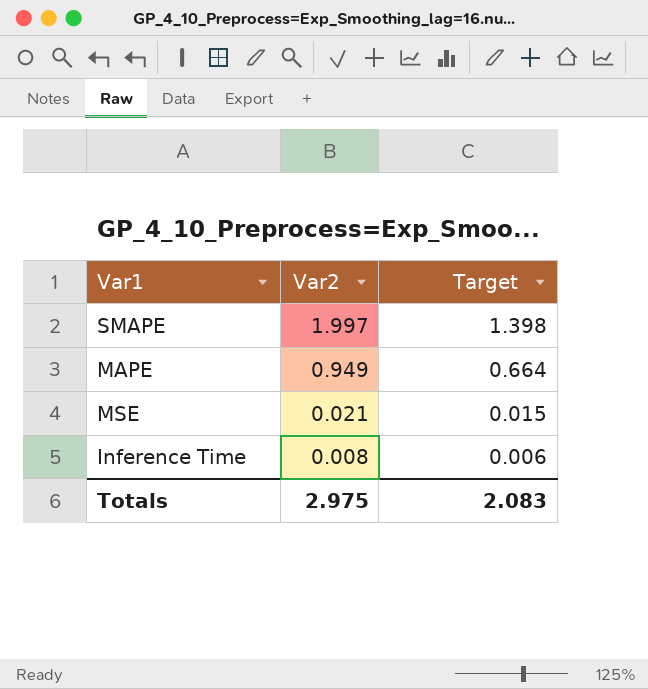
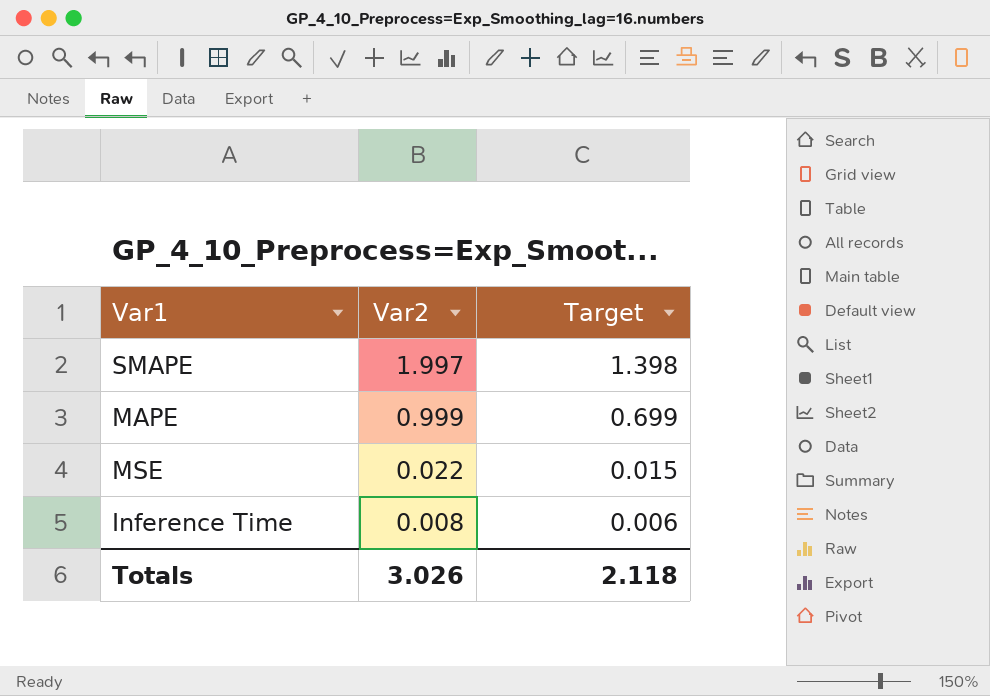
MAPE | Var2: 0.949 -> 0.999
MAPE | Target: 0.664 -> 0.699
MSE | Var2: 0.021 -> 0.022
Totals | Var2: 2.975 -> 3.026
Totals | Target: 2.083 -> 2.118

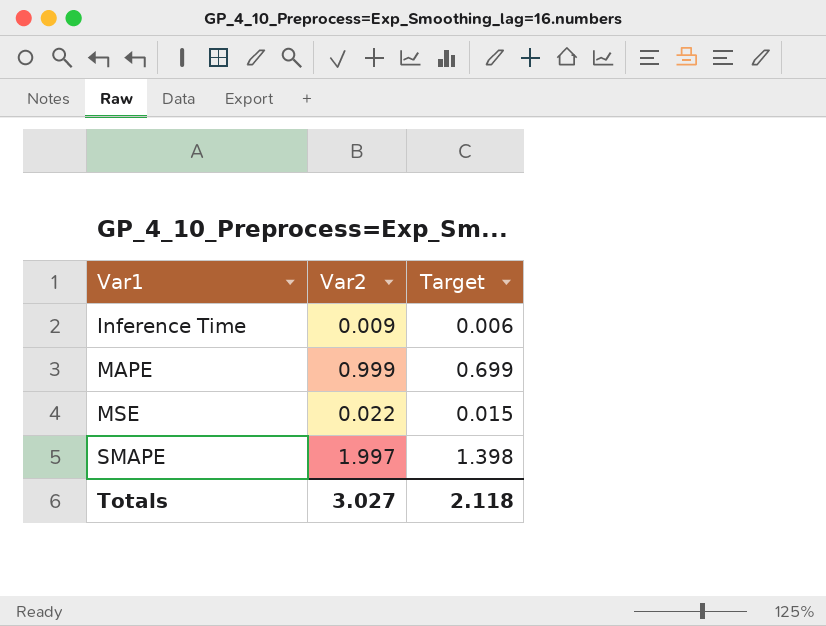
row order: Var2 descending -> Var1 ascending
Inference Time | Var2: 0.008 -> 0.009
Totals | Var2: 3.026 -> 3.027

